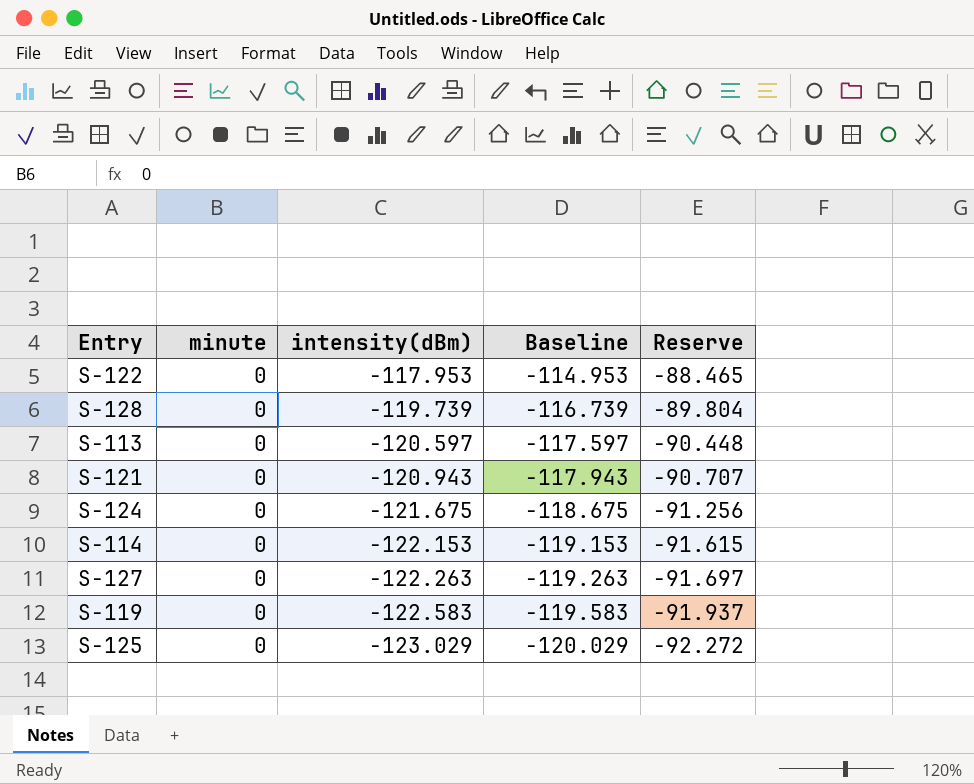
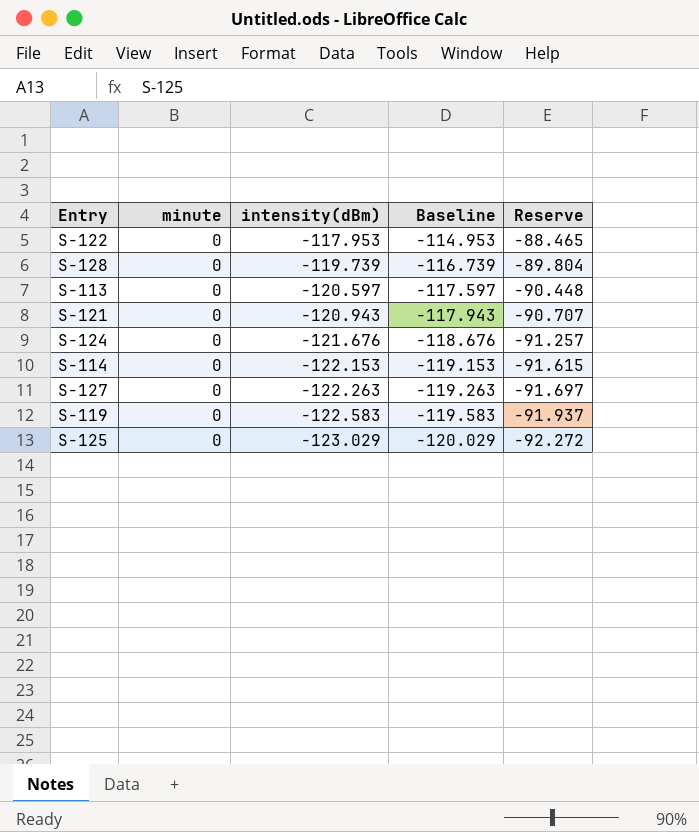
S-124 | intensity(dBm): -121.675 -> -121.676
S-124 | Baseline: -118.675 -> -118.676
S-124 | Reserve: -91.256 -> -91.257

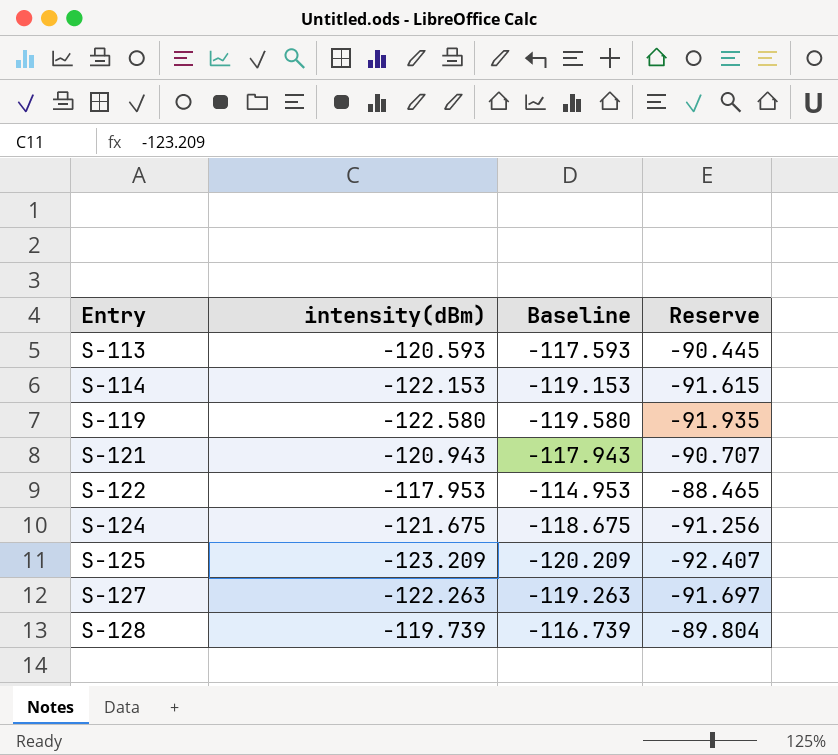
row order: intensity(dBm) descending -> Entry ascending
column minute | position: 2 -> none
S-113 | intensity(dBm): -120.597 -> -120.593
S-113 | Baseline: -117.597 -> -117.593
S-113 | Reserve: -90.448 -> -90.445
S-119 | intensity(dBm): -122.583 -> -122.580
S-119 | Baseline: -119.583 -> -119.580
S-119 | Reserve: -91.937 -> -91.935
S-124 | intensity(dBm): -121.676 -> -121.675
S-124 | Baseline: -118.676 -> -118.675
S-124 | Reserve: -91.257 -> -91.256
S-125 | intensity(dBm): -123.029 -> -123.209
S-125 | Baseline: -120.029 -> -120.209
S-125 | Reserve: -92.272 -> -92.407

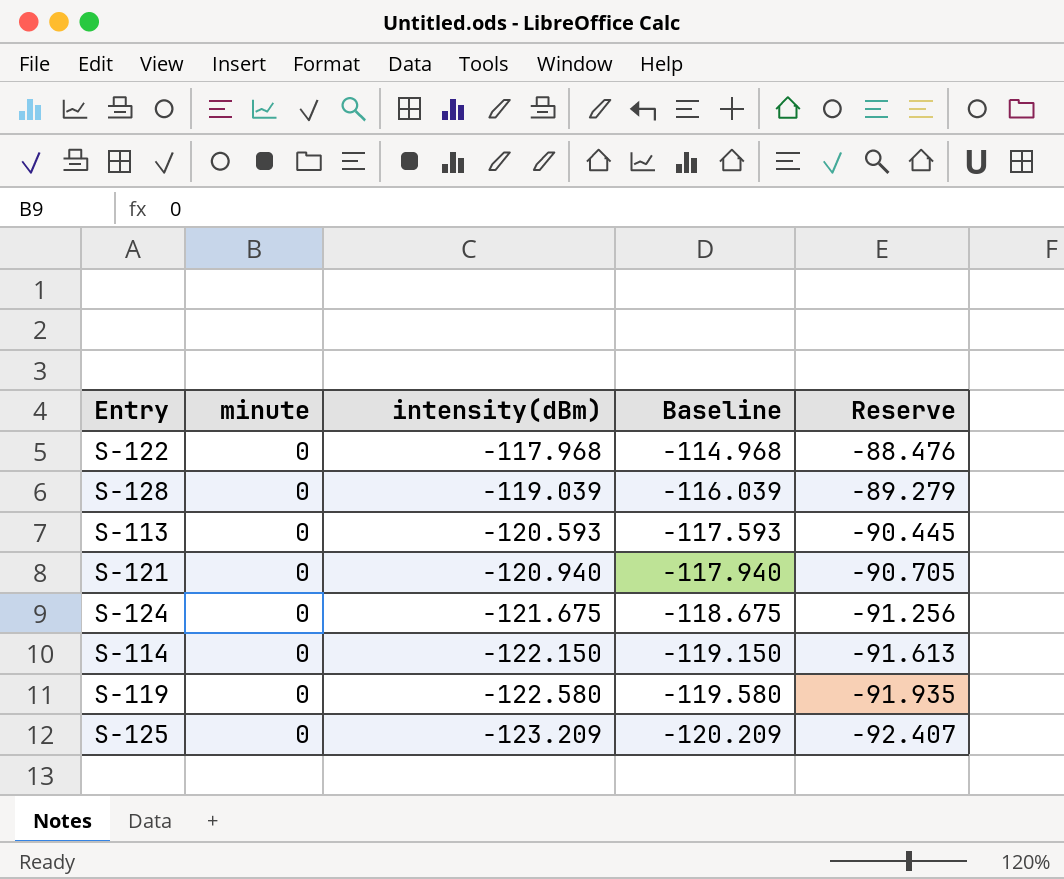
row order: Entry ascending -> intensity(dBm) descending
column minute | position: none -> 2
row S-127: -122.263 | -119.263 | -91.697 -> none
S-122 | intensity(dBm): -117.953 -> -117.968
S-122 | Baseline: -114.953 -> -114.968
S-122 | Reserve: -88.465 -> -88.476
S-128 | intensity(dBm): -119.739 -> -119.039
S-128 | Baseline: -116.739 -> -116.039
S-128 | Reserve: -89.804 -> -89.279
S-121 | intensity(dBm): -120.943 -> -120.940
S-121 | Baseline: -117.943 -> -117.940
S-121 | Reserve: -90.707 -> -90.705
S-114 | intensity(dBm): -122.153 -> -122.150
S-114 | Baseline: -119.153 -> -119.150
S-114 | Reserve: -91.615 -> -91.613

